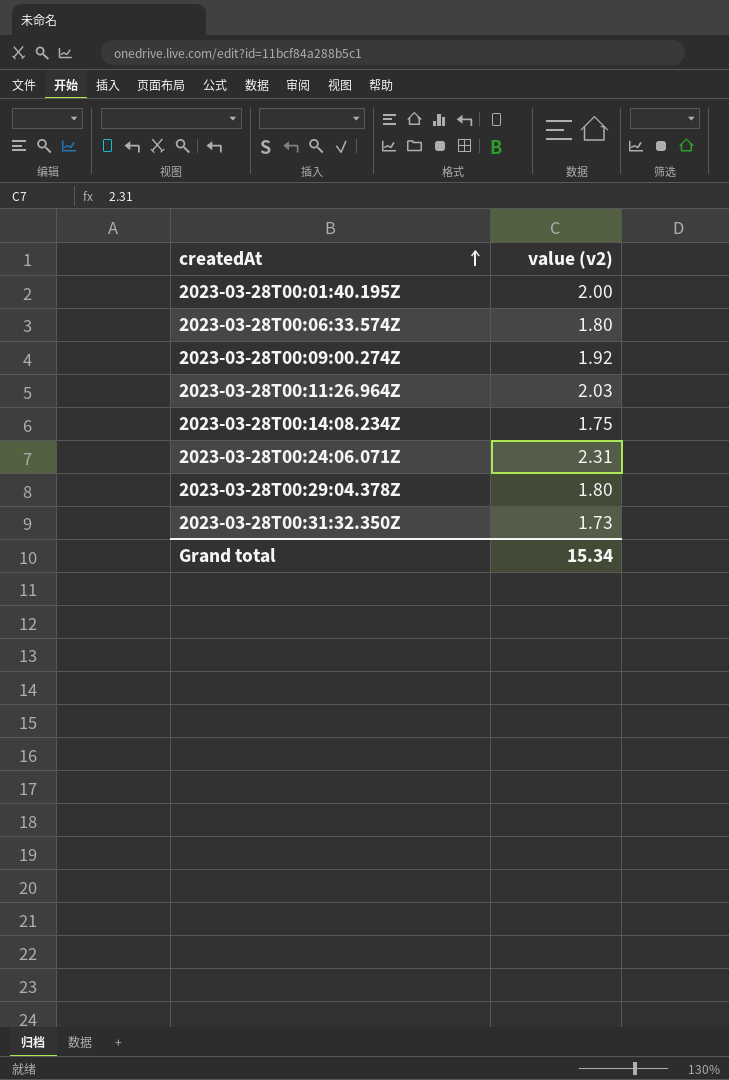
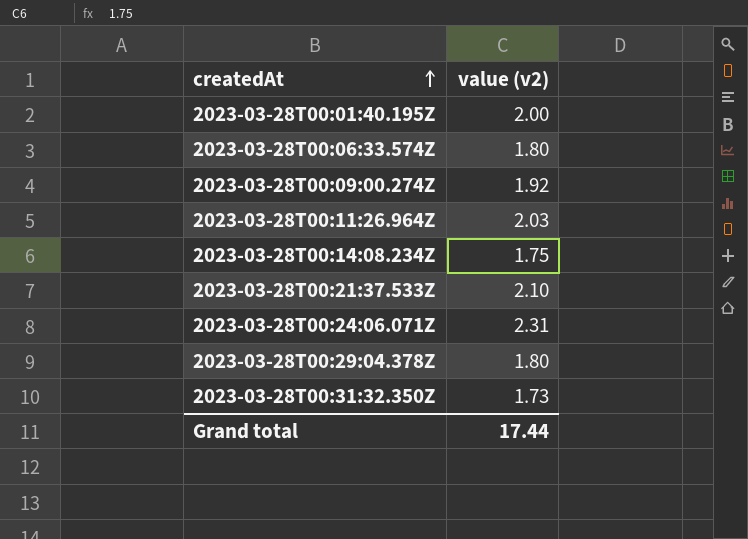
row 2023-03-28T00:21:37.533Z: none -> 2.10
Grand total | value (v2): 15.34 -> 17.44

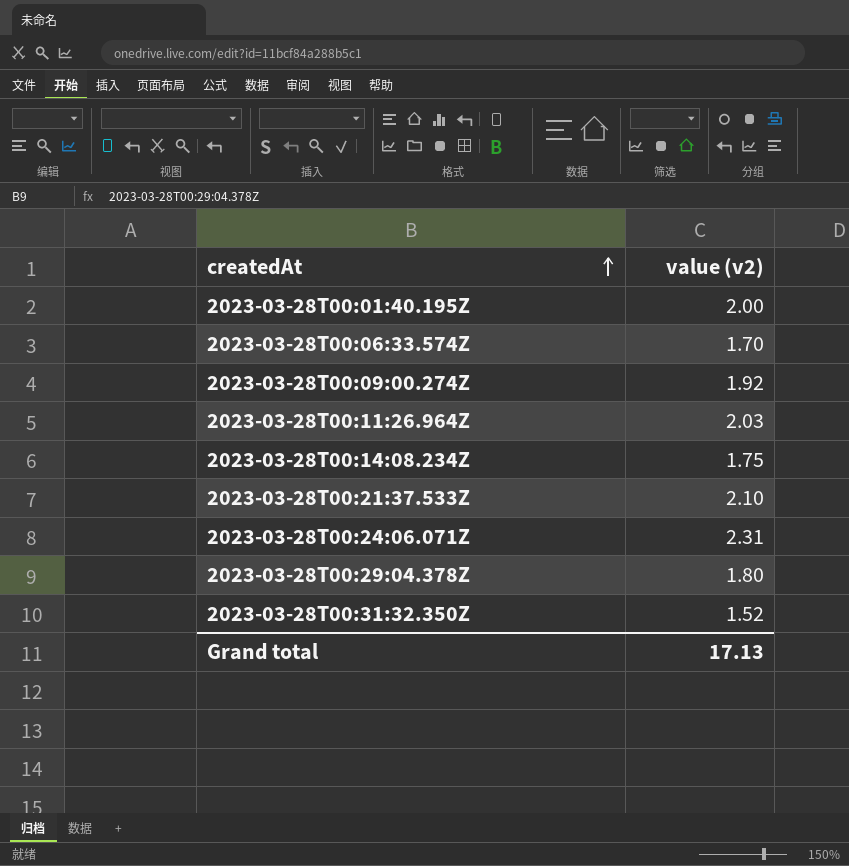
2023-03-28T00:06:33.574Z | value (v2): 1.80 -> 1.70
2023-03-28T00:31:32.350Z | value (v2): 1.73 -> 1.52
Grand total | value (v2): 17.44 -> 17.13

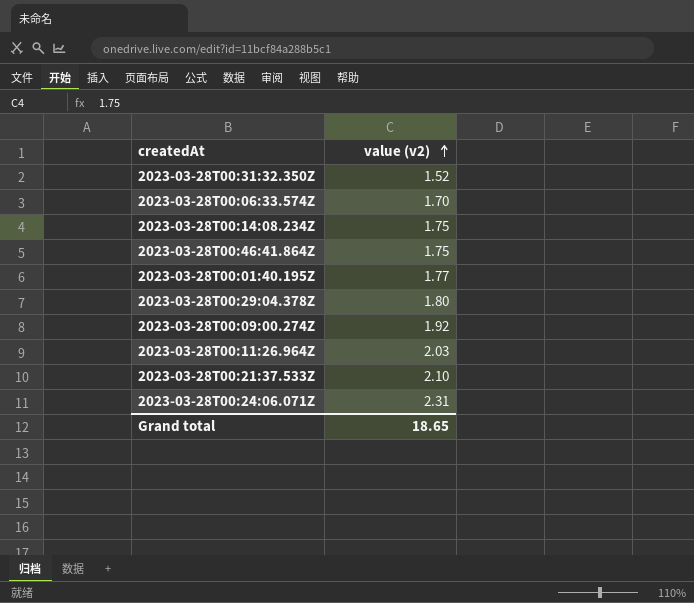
row order: createdAt ascending -> value (v2) ascending
row 2023-03-28T00:46:41.864Z: none -> 1.75
2023-03-28T00:01:40.195Z | value (v2): 2.00 -> 1.77
Grand total | value (v2): 17.13 -> 18.65

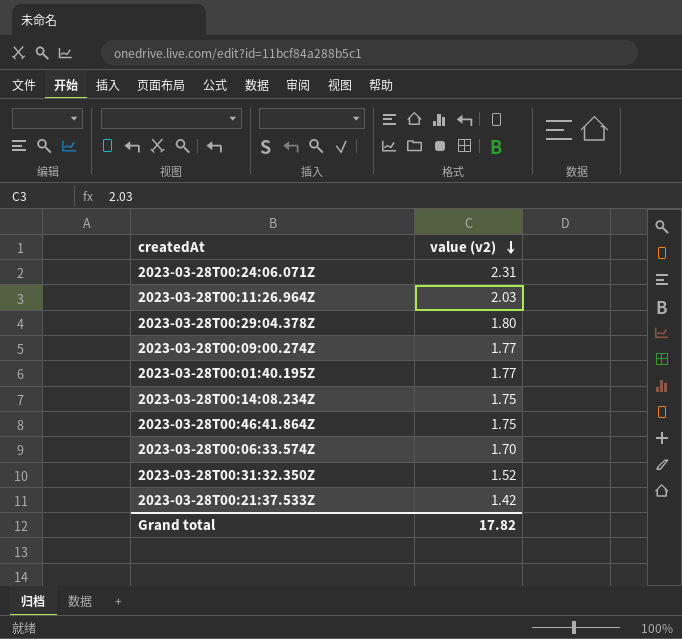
row order: value (v2) ascending -> value (v2) descending
2023-03-28T00:09:00.274Z | value (v2): 1.92 -> 1.77
2023-03-28T00:21:37.533Z | value (v2): 2.10 -> 1.42
Grand total | value (v2): 18.65 -> 17.82

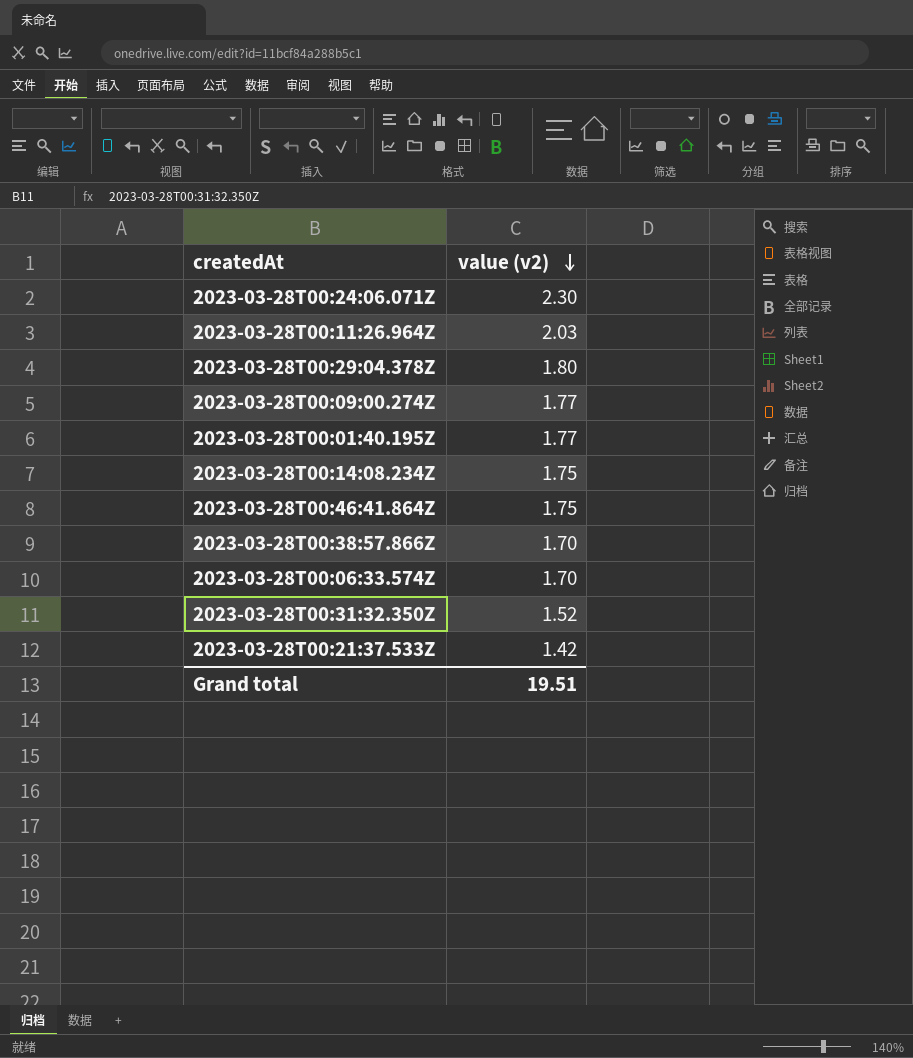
2023-03-28T00:24:06.071Z | value (v2): 2.31 -> 2.30
row 2023-03-28T00:38:57.866Z: none -> 1.70
Grand total | value (v2): 17.82 -> 19.51

